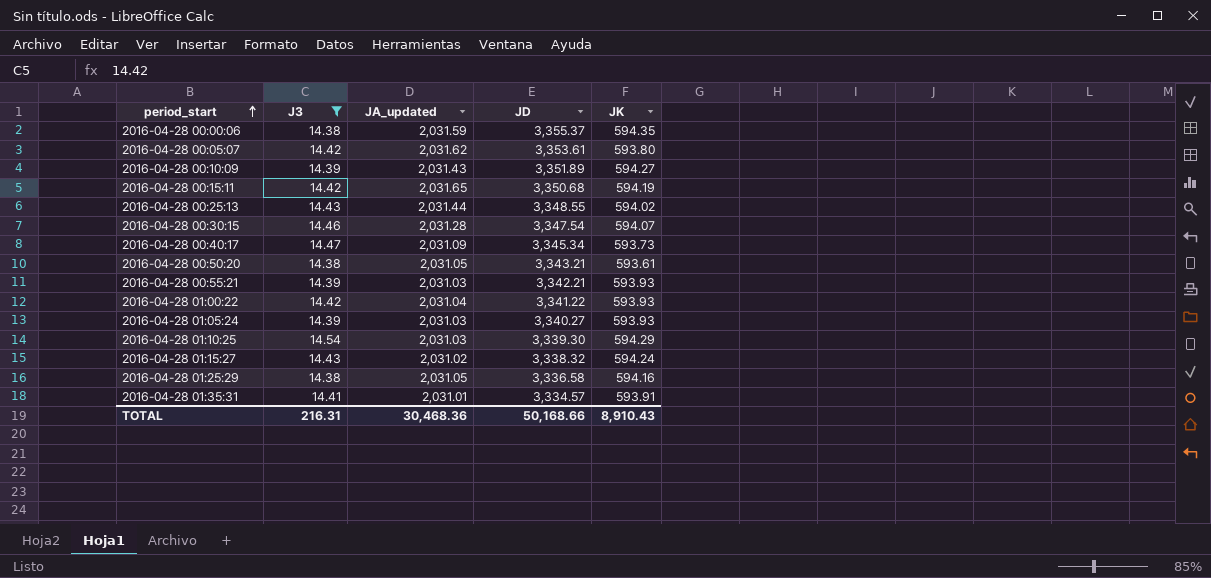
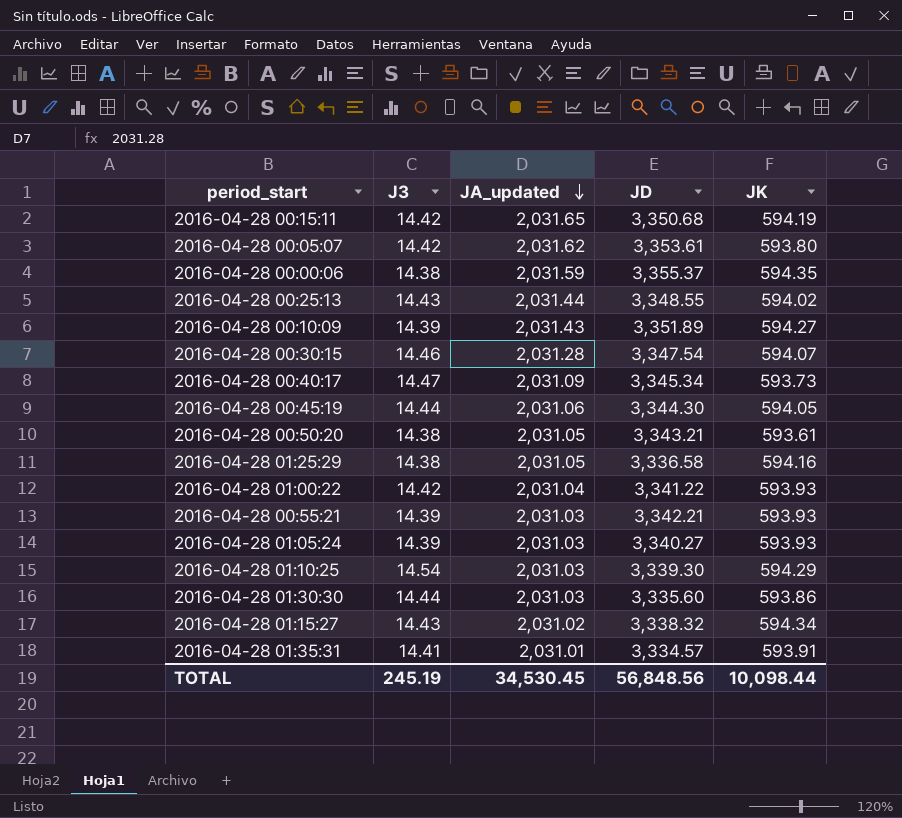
filter: J3 != 14.44 -> none
row order: period_start ascending -> JA_updated descending
2016-04-28 01:15:27 | JK: 594.24 -> 594.34
TOTAL | J3: 216.31 -> 245.19
TOTAL | JA_updated: 30,468.36 -> 34,530.45
TOTAL | JD: 50,168.66 -> 56,848.56
TOTAL | JK: 8,910.43 -> 10,098.44

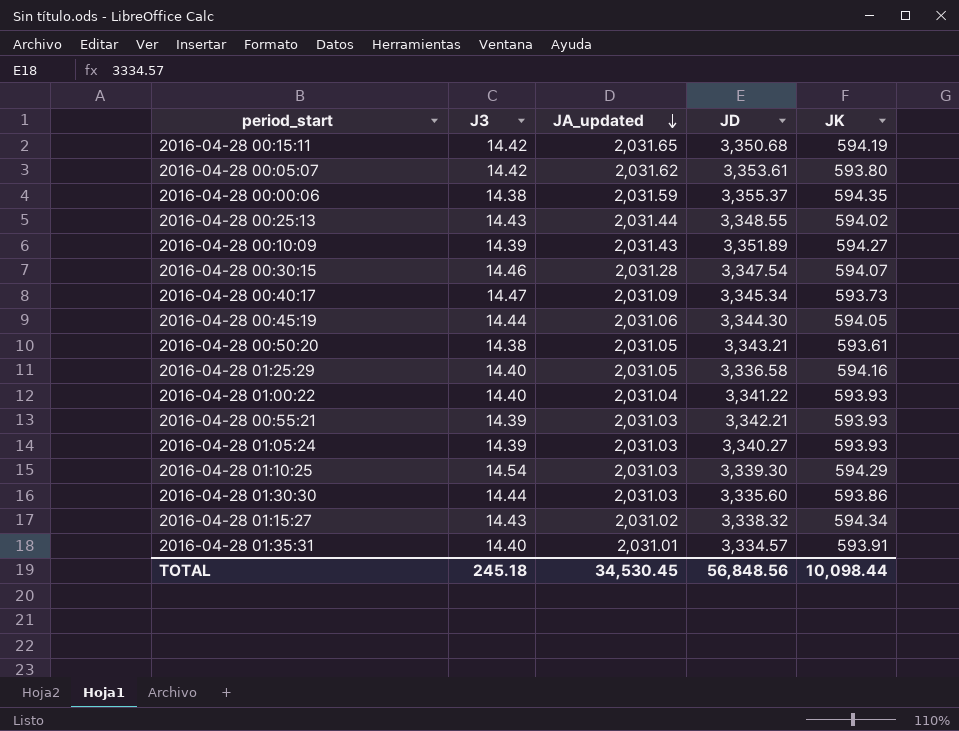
2016-04-28 01:25:29 | J3: 14.38 -> 14.40
2016-04-28 01:00:22 | J3: 14.42 -> 14.40
2016-04-28 01:35:31 | J3: 14.41 -> 14.40
TOTAL | J3: 245.19 -> 245.18

